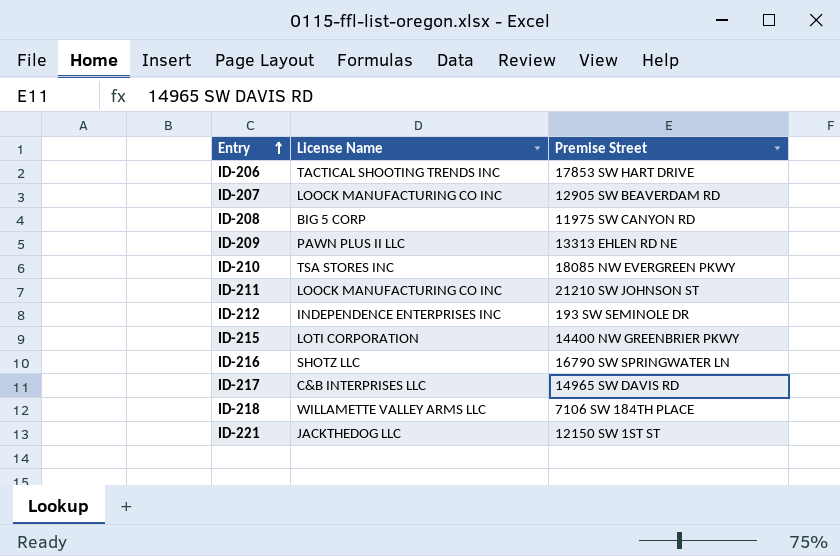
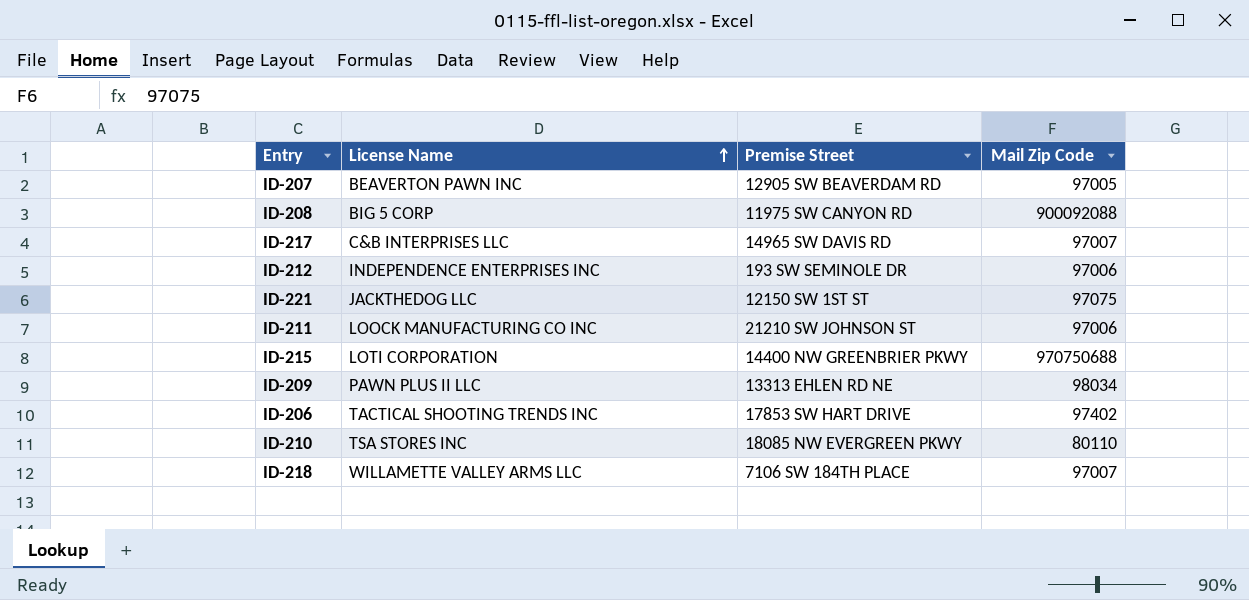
row order: Entry ascending -> License Name ascending
column Mail Zip Code | position: none -> 4
row ID-216: SHOTZ LLC | 16790 SW SPRINGWATER LN -> none
ID-207 | License Name: LOOCK MANUFACTURING CO INC -> BEAVERTON PAWN INC

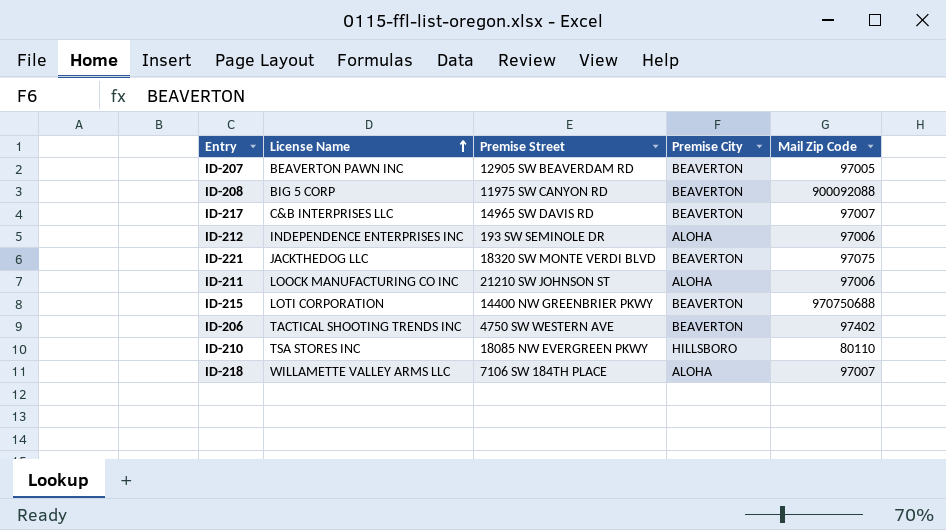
column Premise City | position: none -> 4
row ID-209: PAWN PLUS II LLC | 13313 EHLEN RD NE | 98034 -> none
ID-221 | Premise Street: 12150 SW 1ST ST -> 18320 SW MONTE VERDI BLVD
ID-206 | Premise Street: 17853 SW HART DRIVE -> 4750 SW WESTERN AVE

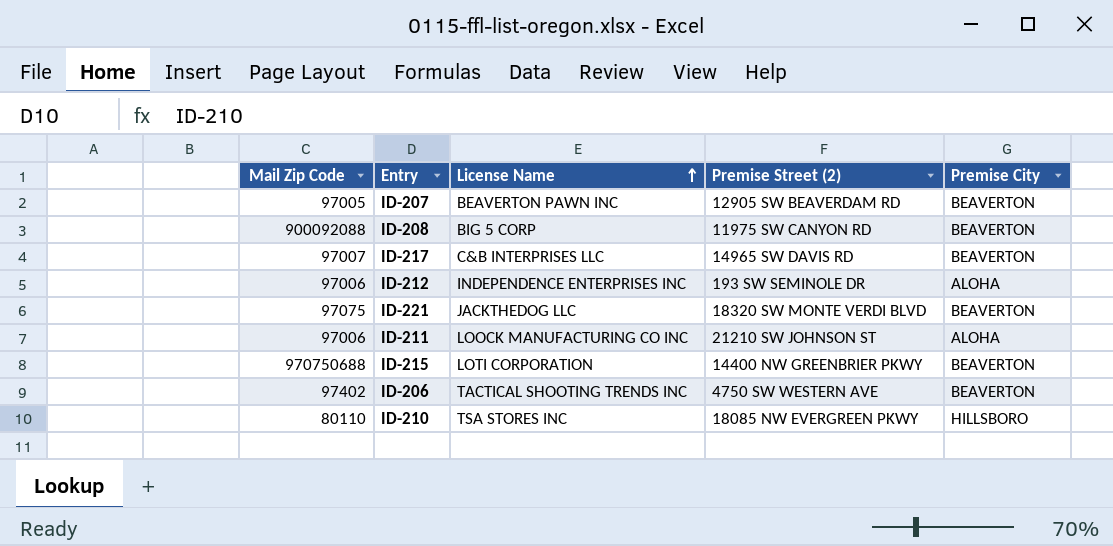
column Mail Zip Code | position: 5 -> 1
column name: Premise Street -> Premise Street (2)
row ID-218: WILLAMETTE VALLEY ARMS LLC | 7106 SW 184TH PLACE | ALOHA | 97007 -> none

